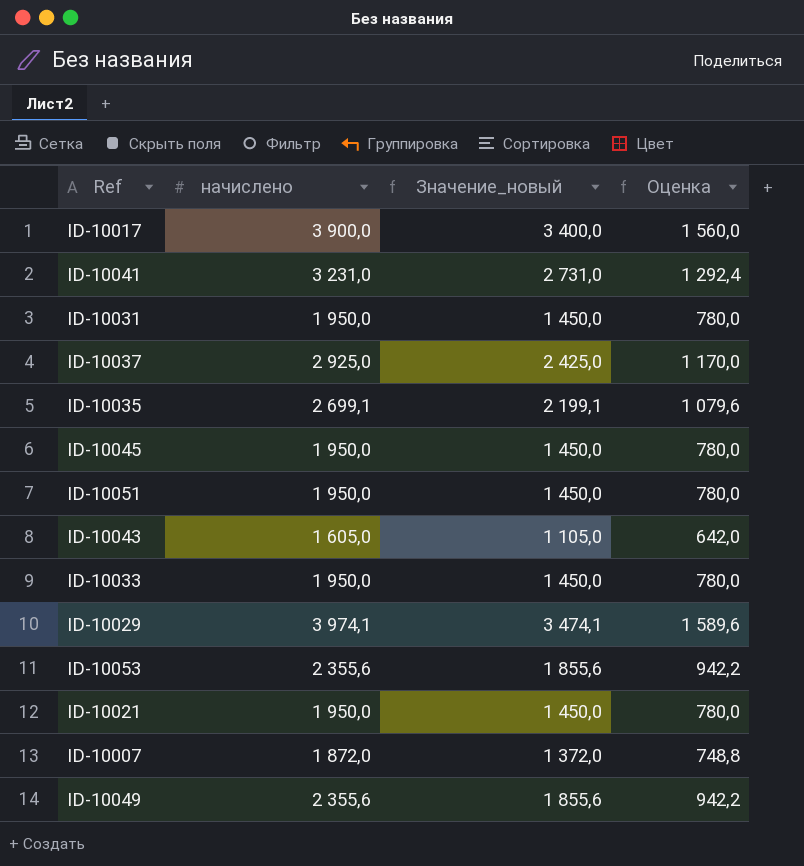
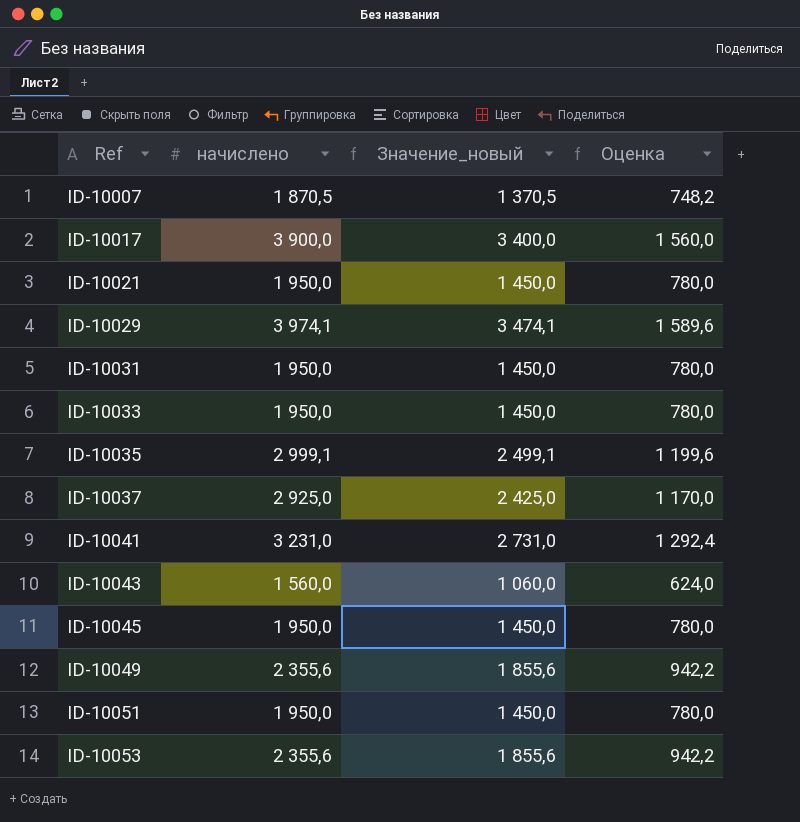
row order: none -> Ref ascending
ID-10007 | начислено: 1 872,0 -> 1 870,5
ID-10007 | Значение_новый: 1 372,0 -> 1 370,5
ID-10007 | Оценка: 748,8 -> 748,2
ID-10035 | начислено: 2 699,1 -> 2 999,1
ID-10035 | Значение_новый: 2 199,1 -> 2 499,1
ID-10035 | Оценка: 1 079,6 -> 1 199,6
ID-10043 | начислено: 1 605,0 -> 1 560,0
ID-10043 | Значение_новый: 1 105,0 -> 1 060,0
ID-10043 | Оценка: 642,0 -> 624,0

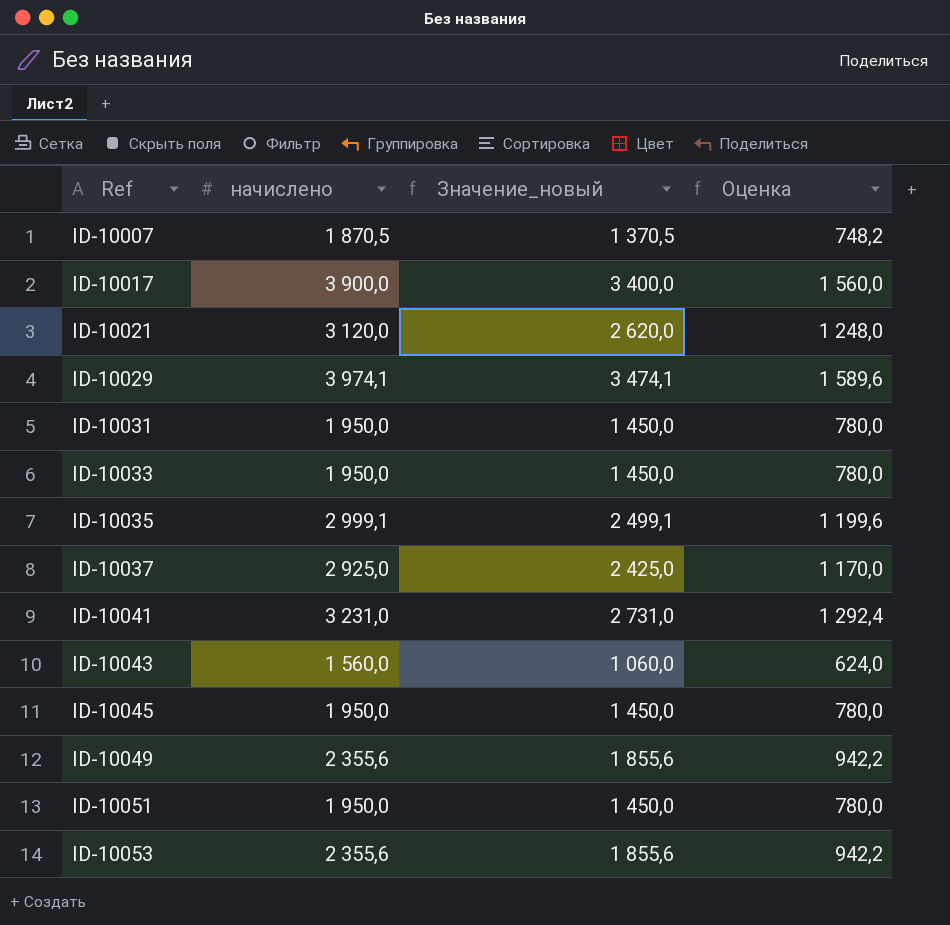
ID-10021 | начислено: 1 950,0 -> 3 120,0
ID-10021 | Значение_новый: 1 450,0 -> 2 620,0
ID-10021 | Оценка: 780,0 -> 1 248,0

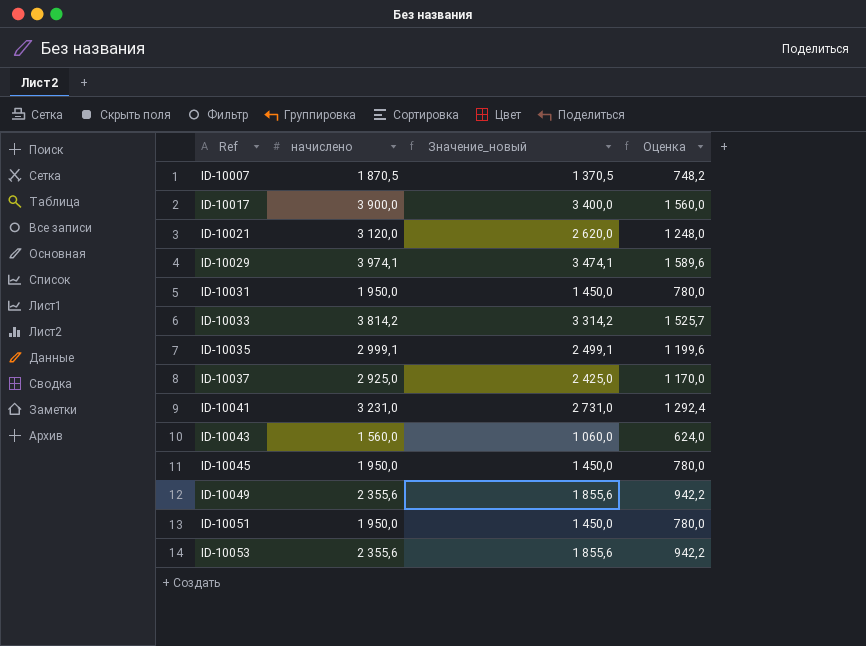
ID-10033 | начислено: 1 950,0 -> 3 814,2
ID-10033 | Значение_новый: 1 450,0 -> 3 314,2
ID-10033 | Оценка: 780,0 -> 1 525,7

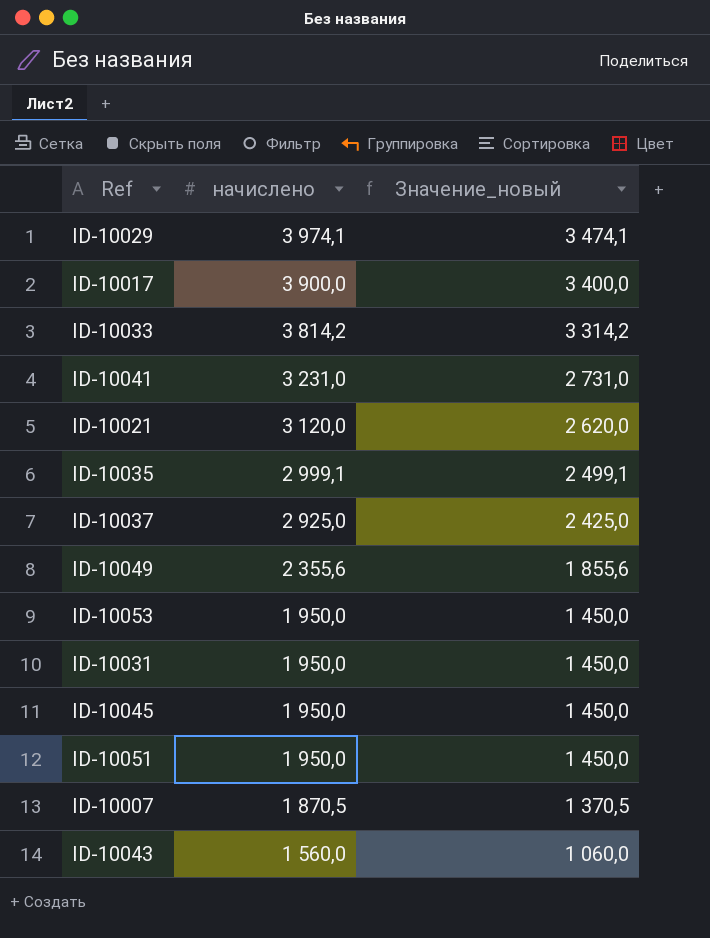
row order: Ref ascending -> начислено descending
column Оценка | formula: [начислено] * 0,4 -> none
ID-10053 | начислено: 2 355,6 -> 1 950,0
ID-10053 | Значение_новый: 1 855,6 -> 1 450,0

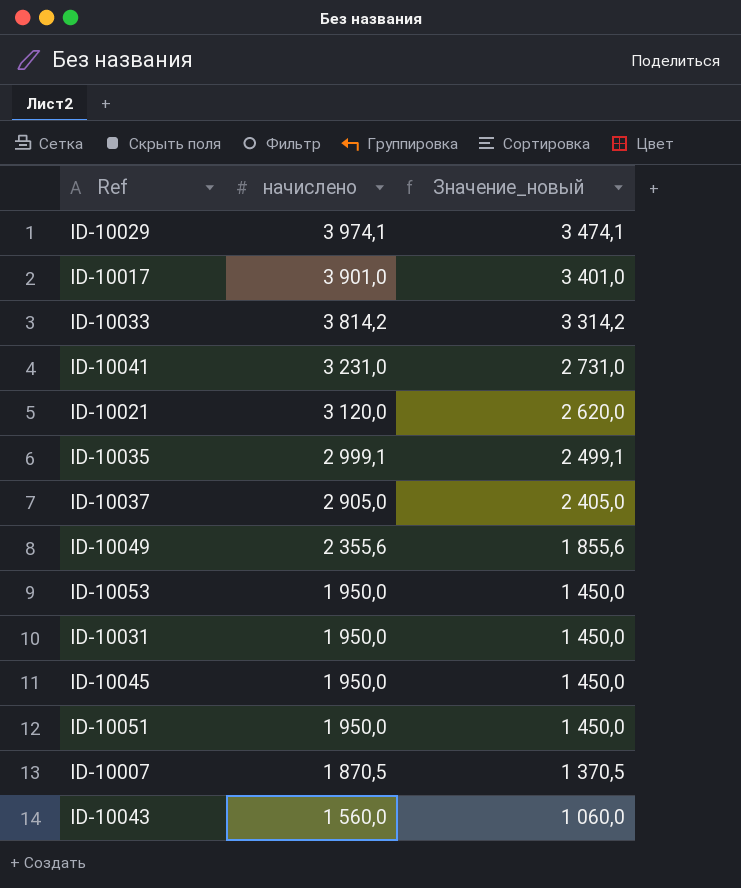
ID-10017 | начислено: 3 900,0 -> 3 901,0
ID-10017 | Значение_новый: 3 400,0 -> 3 401,0
ID-10037 | начислено: 2 925,0 -> 2 905,0
ID-10037 | Значение_новый: 2 425,0 -> 2 405,0

